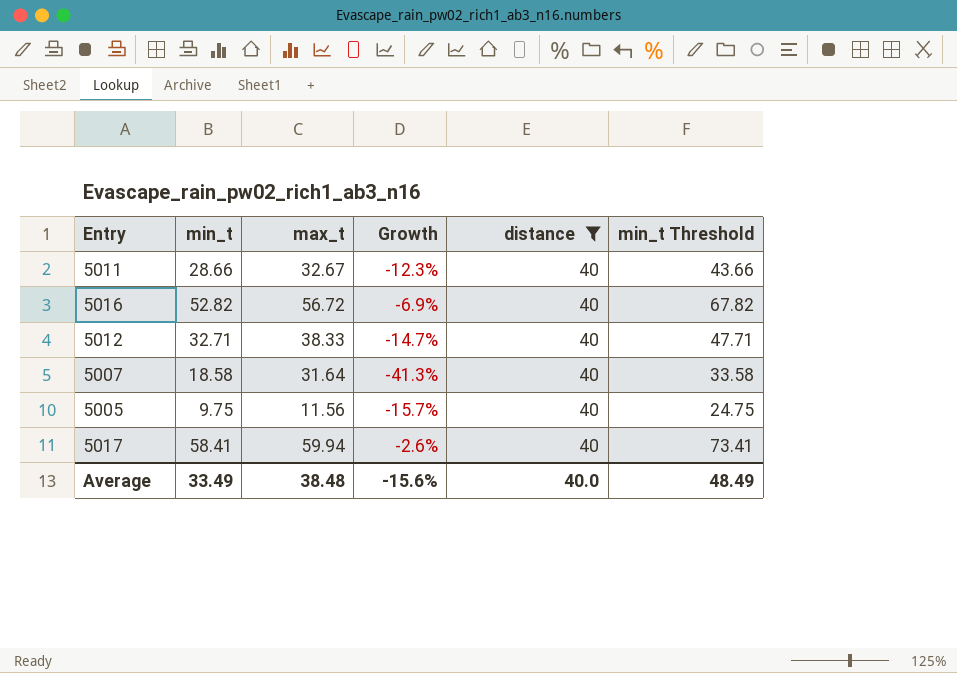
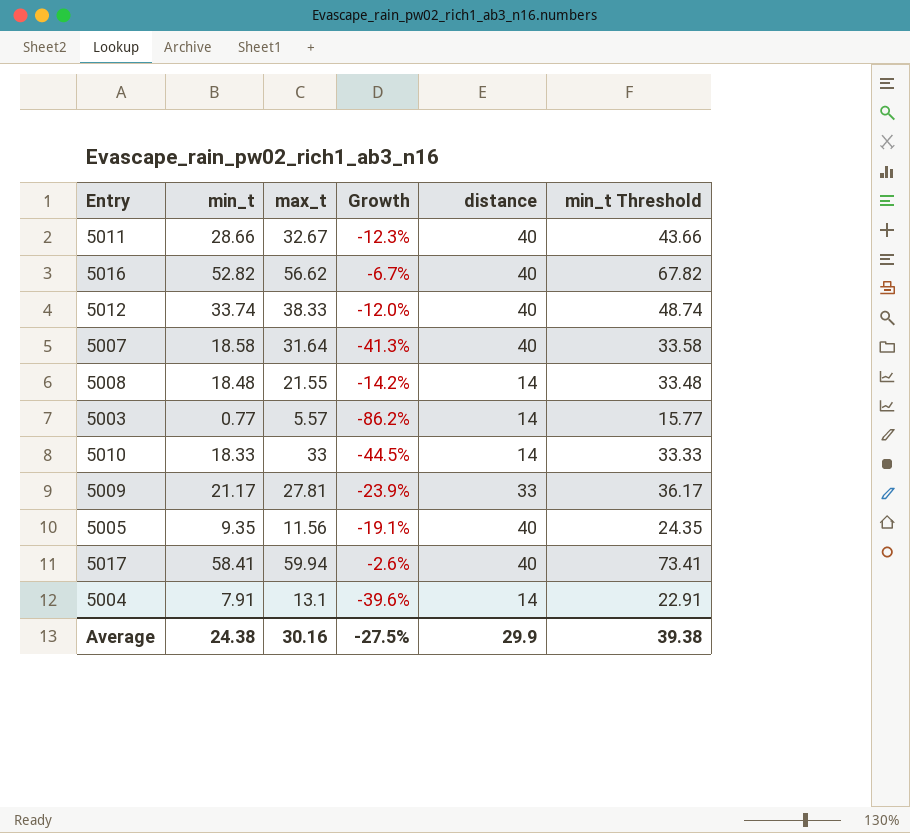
filter: distance = 40 -> none
5016 | max_t: 56.72 -> 56.62
5016 | Growth: -6.9% -> -6.7%
5012 | min_t: 32.71 -> 33.74
5012 | Growth: -14.7% -> -12.0%
5012 | min_t Threshold: 47.71 -> 48.74
5005 | min_t: 9.75 -> 9.35
5005 | Growth: -15.7% -> -19.1%
5005 | min_t Threshold: 24.75 -> 24.35
Average | min_t: 33.49 -> 24.38
Average | max_t: 38.48 -> 30.16
Average | Growth: -15.6% -> -27.5%
Average | distance: 40.0 -> 29.9
Average | min_t Threshold: 48.49 -> 39.38

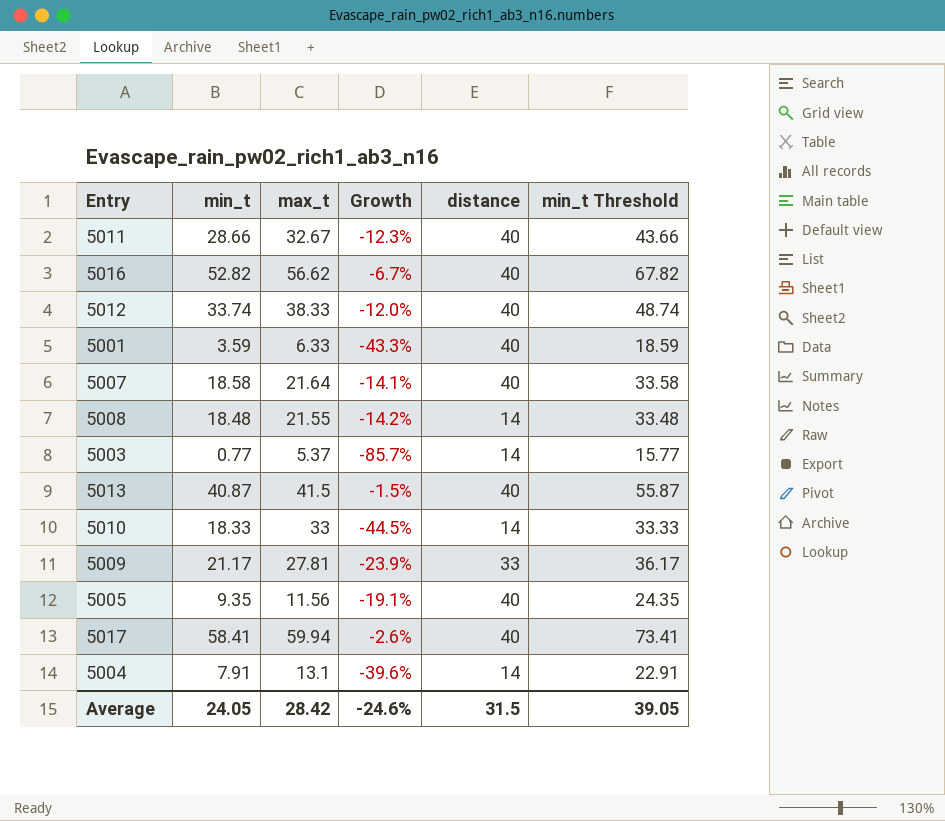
row 5001: none -> 3.59 | 6.33 | -43.3% | 40 | 18.59
5007 | max_t: 31.64 -> 21.64
5007 | Growth: -41.3% -> -14.1%
5003 | max_t: 5.57 -> 5.37
5003 | Growth: -86.2% -> -85.7%
row 5013: none -> 40.87 | 41.5 | -1.5% | 40 | 55.87
Average | min_t: 24.38 -> 24.05
Average | max_t: 30.16 -> 28.42
Average | Growth: -27.5% -> -24.6%
Average | distance: 29.9 -> 31.5
Average | min_t Threshold: 39.38 -> 39.05

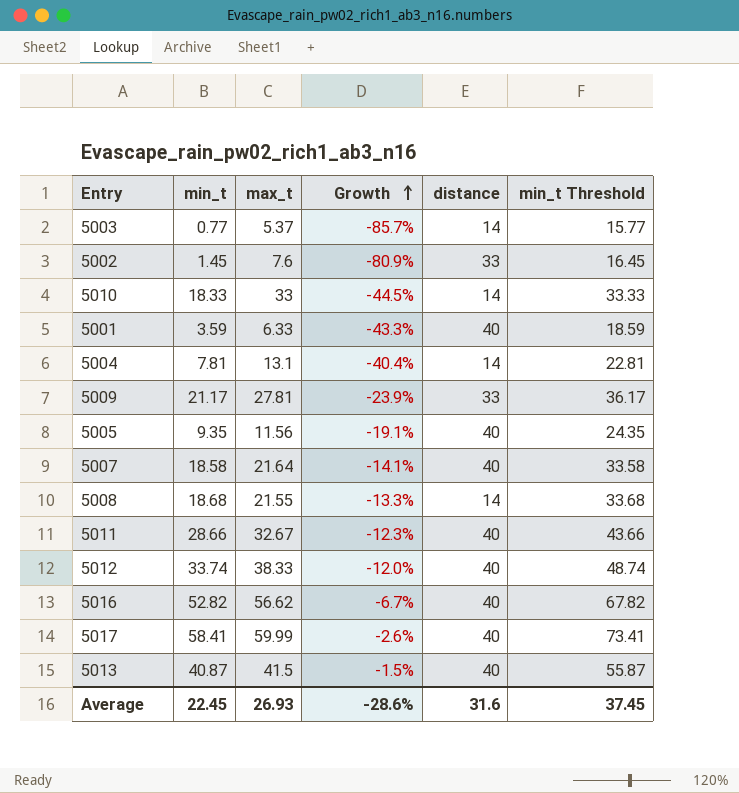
row order: none -> Growth ascending
row 5002: none -> 1.45 | 7.6 | -80.9% | 33 | 16.45
5004 | min_t: 7.91 -> 7.81
5004 | Growth: -39.6% -> -40.4%
5004 | min_t Threshold: 22.91 -> 22.81
5008 | min_t: 18.48 -> 18.68
5008 | Growth: -14.2% -> -13.3%
5008 | min_t Threshold: 33.48 -> 33.68
5017 | max_t: 59.94 -> 59.99
Average | min_t: 24.05 -> 22.45
Average | max_t: 28.42 -> 26.93
Average | Growth: -24.6% -> -28.6%
Average | distance: 31.5 -> 31.6
Average | min_t Threshold: 39.05 -> 37.45

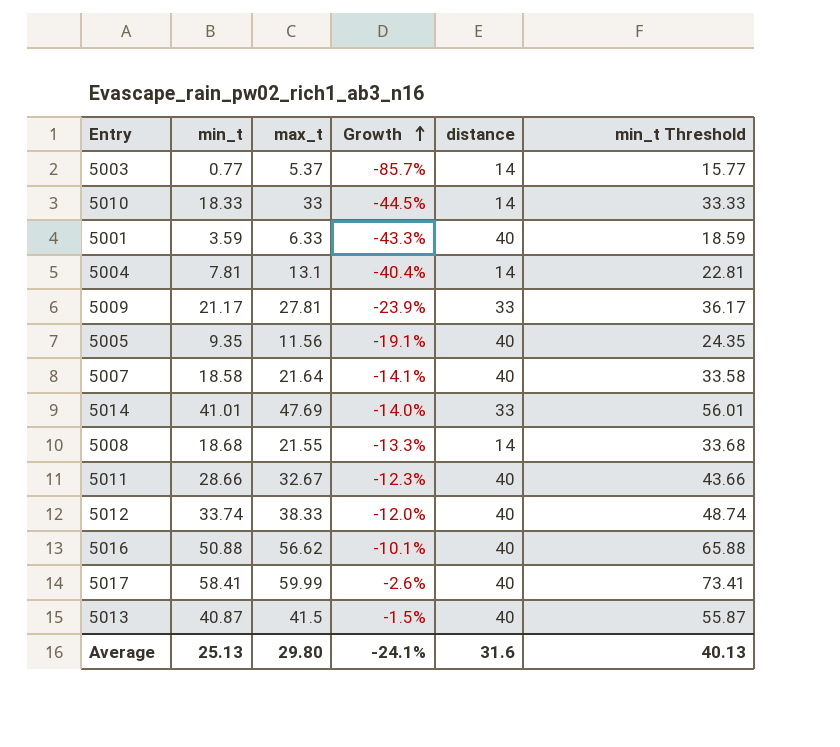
row 5002: 1.45 | 7.6 | -80.9% | 33 | 16.45 -> none
row 5014: none -> 41.01 | 47.69 | -14.0% | 33 | 56.01
5016 | min_t: 52.82 -> 50.88
5016 | Growth: -6.7% -> -10.1%
5016 | min_t Threshold: 67.82 -> 65.88
Average | min_t: 22.45 -> 25.13
Average | max_t: 26.93 -> 29.80
Average | Growth: -28.6% -> -24.1%
Average | min_t Threshold: 37.45 -> 40.13

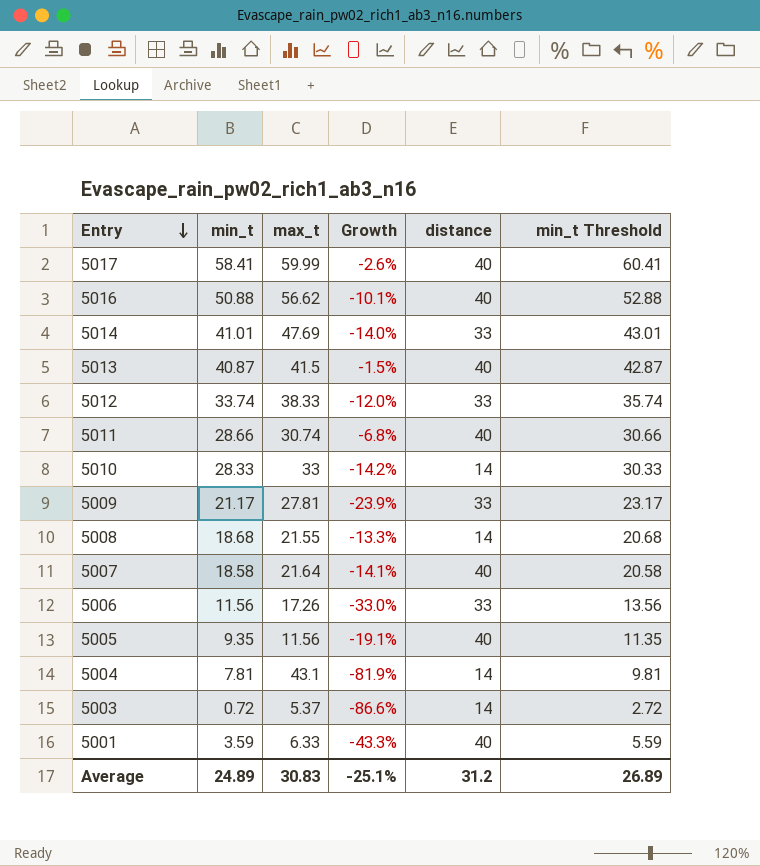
row order: Growth ascending -> Entry descending
column min_t Threshold | formula: [min_t] + 15 -> [min_t] + 2
5012 | distance: 40 -> 33
5011 | max_t: 32.67 -> 30.74
5011 | Growth: -12.3% -> -6.8%
5010 | min_t: 18.33 -> 28.33
5010 | Growth: -44.5% -> -14.2%
row 5006: none -> 11.56 | 17.26 | -33.0% | 33 | 13.56
5004 | max_t: 13.1 -> 43.1
5004 | Growth: -40.4% -> -81.9%
5003 | min_t: 0.77 -> 0.72
5003 | Growth: -85.7% -> -86.6%
Average | min_t: 25.13 -> 24.89
Average | max_t: 29.80 -> 30.83
Average | Growth: -24.1% -> -25.1%
Average | distance: 31.6 -> 31.2
Average | min_t Threshold: 40.13 -> 26.89

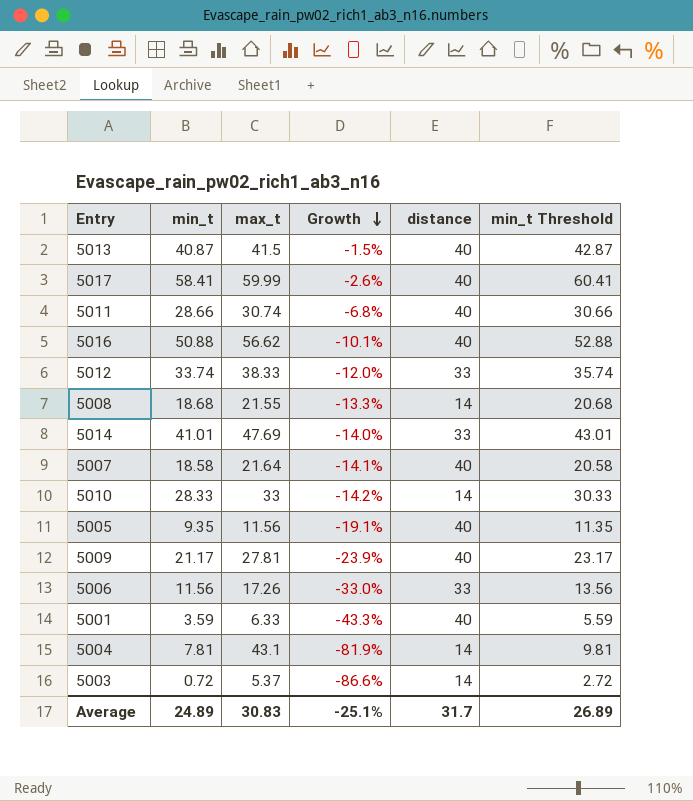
row order: Entry descending -> Growth descending
5009 | distance: 33 -> 40
Average | distance: 31.2 -> 31.7

